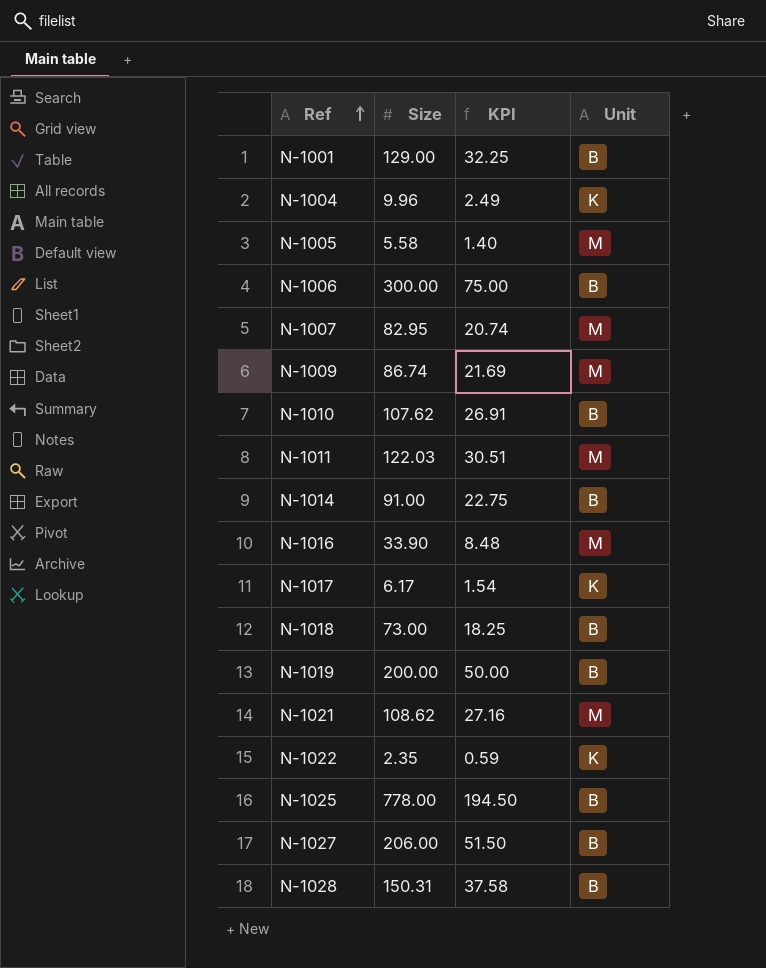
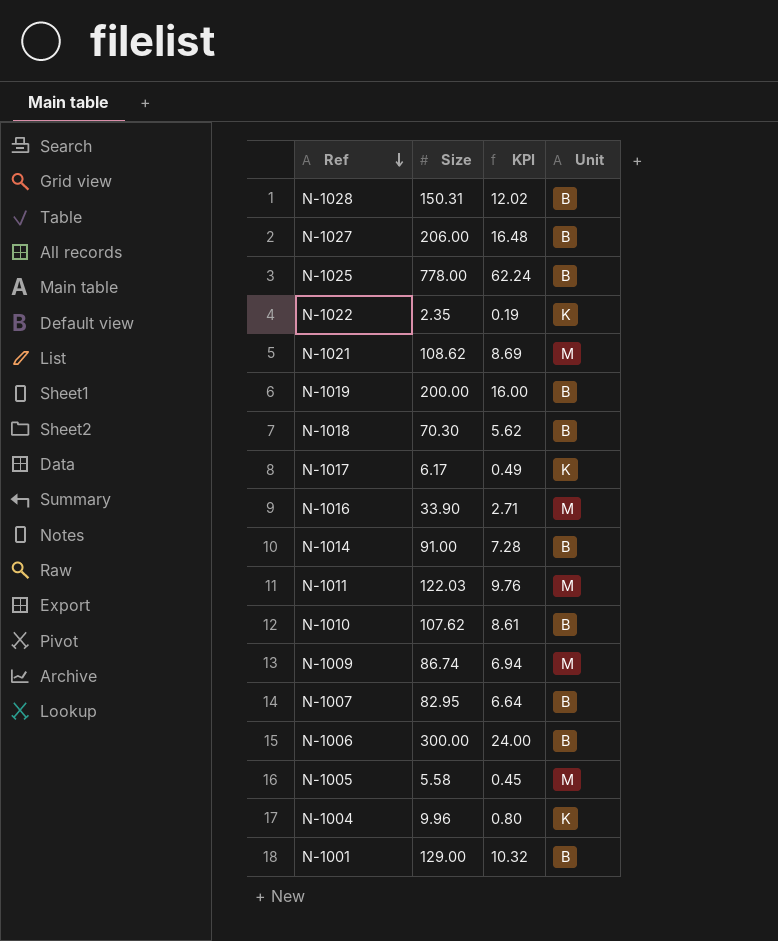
row order: Ref ascending -> Ref descending
column KPI | formula: [Size] * 0.25 -> [Size] * 0.08
N-1018 | Size: 73.00 -> 70.30
N-1007 | Unit: M -> B

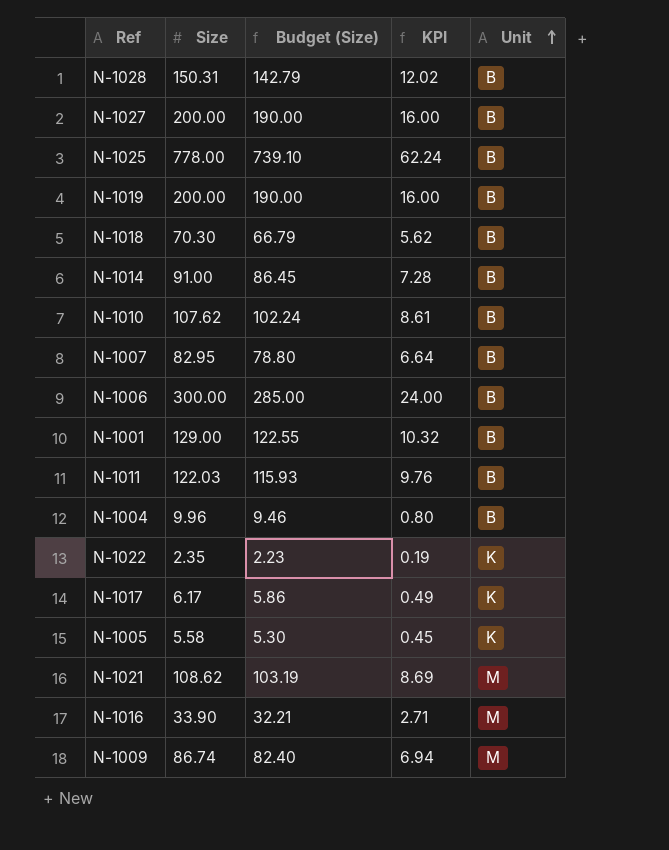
row order: Ref descending -> Unit ascending
column Budget (Size) | formula: none -> [Size] * 0.95
N-1027 | Size: 206.00 -> 200.00
N-1027 | KPI: 16.48 -> 16.00
N-1011 | Unit: M -> B
N-1004 | Unit: K -> B
N-1005 | Unit: M -> K

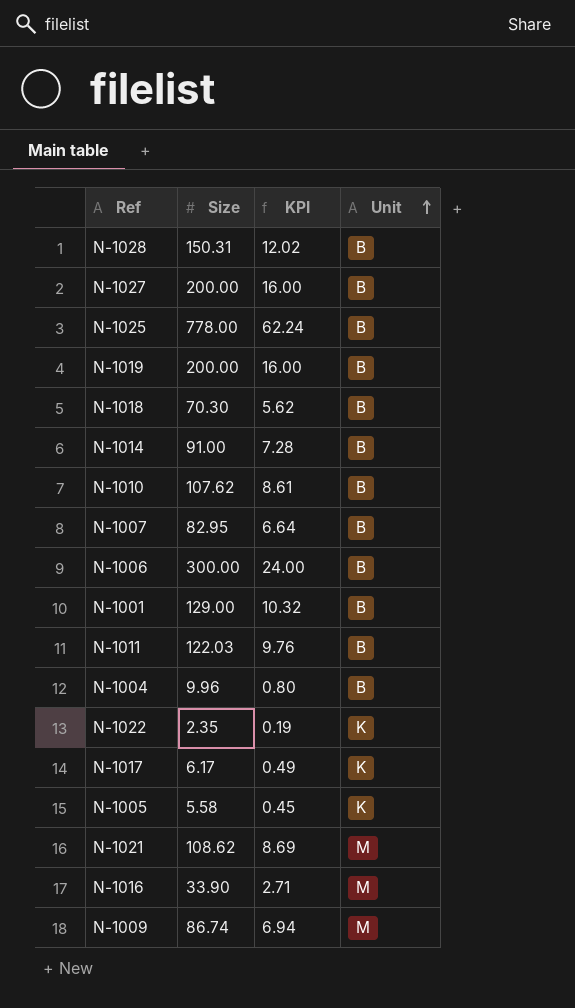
column Budget (Size) | formula: [Size] * 0.95 -> none

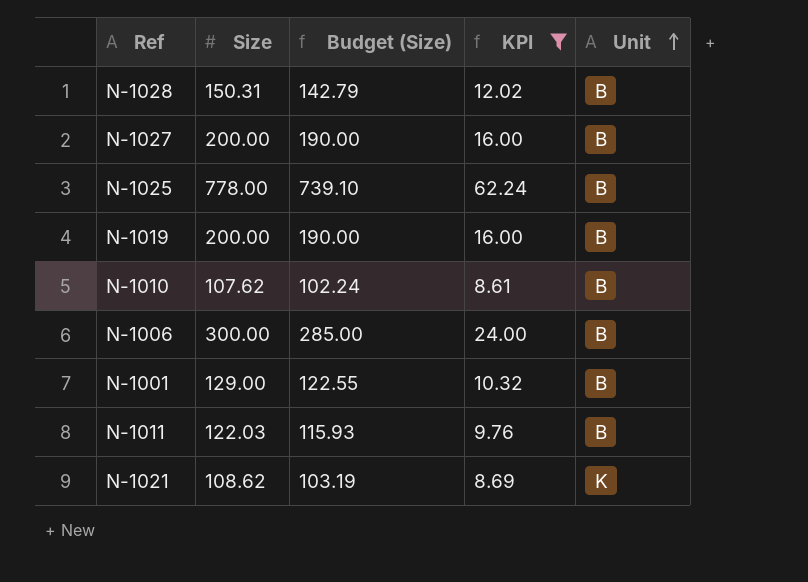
filter: none -> KPI >= 8.61
column Budget (Size) | formula: none -> [Size] * 0.95
N-1021 | Unit: M -> K

